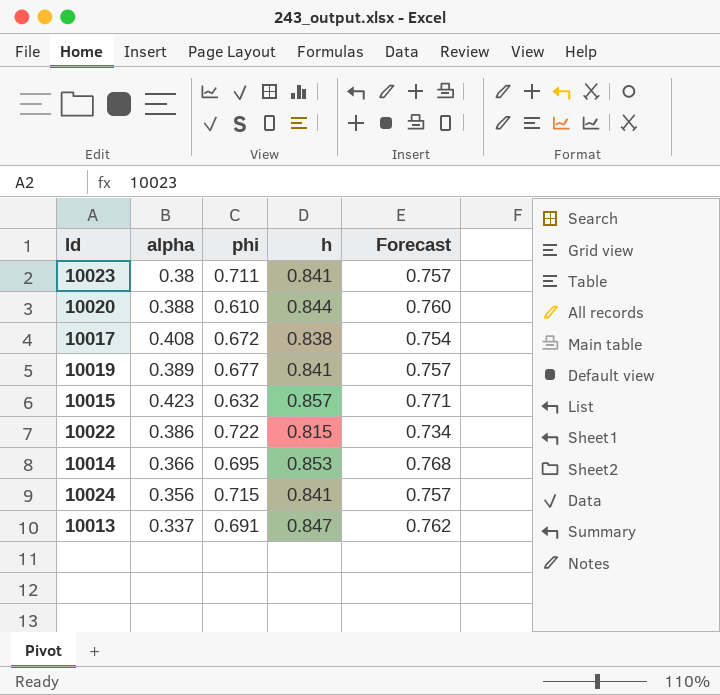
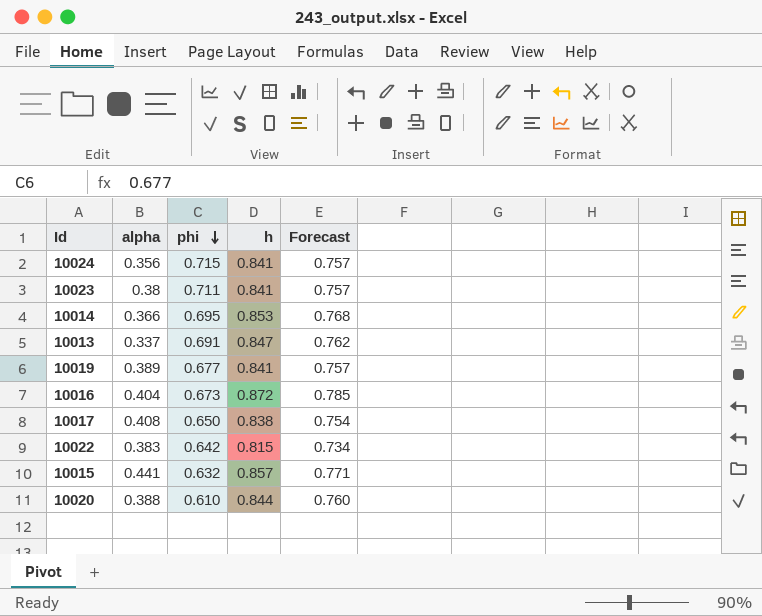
row order: none -> phi descending
row 10016: none -> 0.404 | 0.673 | 0.872 | 0.785
10017 | phi: 0.672 -> 0.650
10022 | alpha: 0.386 -> 0.383
10022 | phi: 0.722 -> 0.642
10015 | alpha: 0.423 -> 0.441

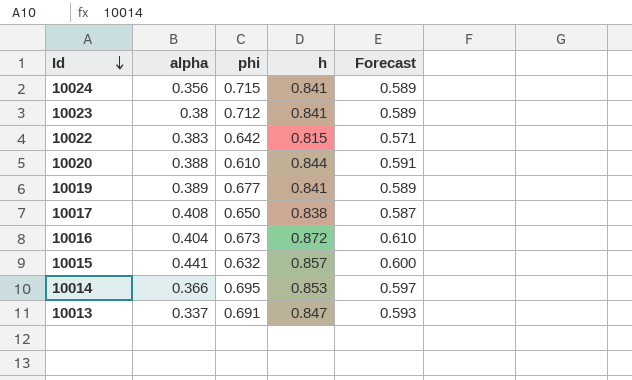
row order: phi descending -> Id descending
column Forecast | formula: [h] * 0.9 -> [h] * 0.7
10023 | phi: 0.711 -> 0.712

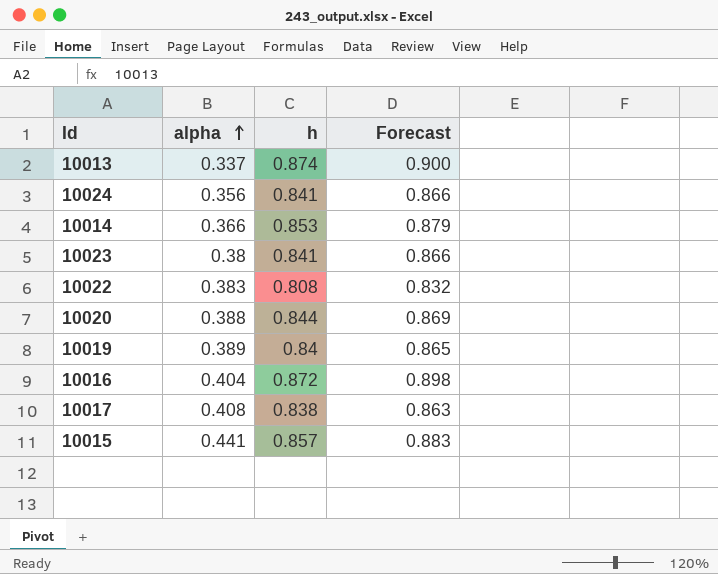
row order: Id descending -> alpha ascending
column phi | position: 3 -> none
column Forecast | formula: [h] * 0.7 -> [h] * 1.03
10013 | h: 0.847 -> 0.874
10022 | h: 0.815 -> 0.808
10019 | h: 0.841 -> 0.84

